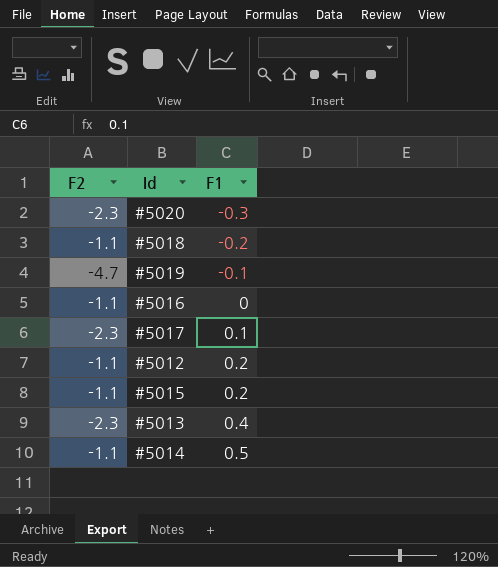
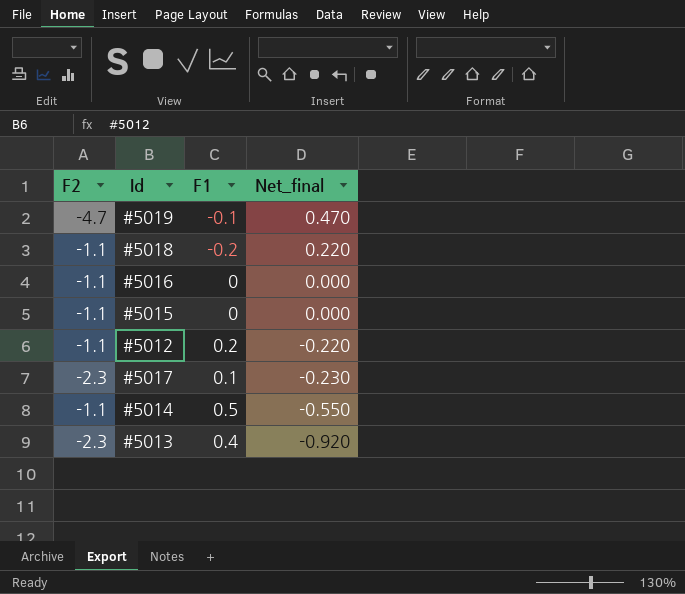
row order: F1 ascending -> Net_final descending
column Net_final | formula: none -> [F2] * [F1]
row #5020: -2.3 | -0.3 -> none
#5015 | F1: 0.2 -> 0

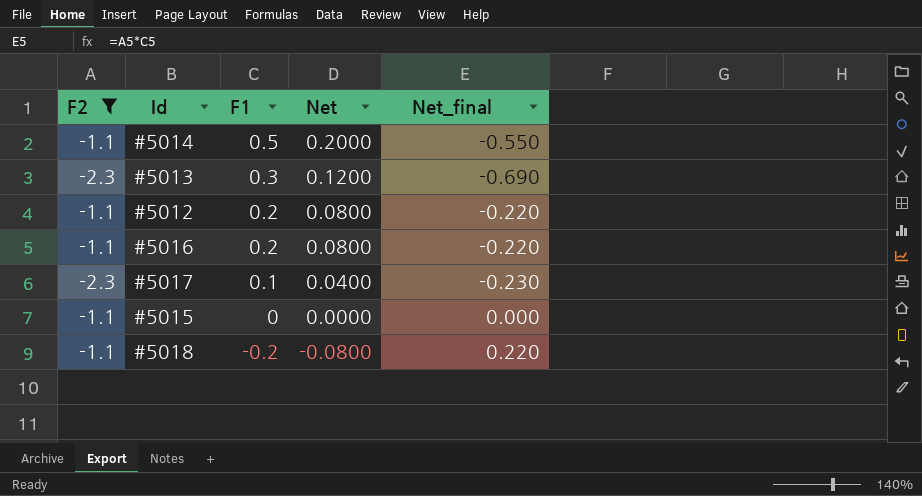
filter: none -> F2 != -4.7
row order: Net_final descending -> F1 descending
column Net | formula: none -> [F1] * 0.4
#5013 | F1: 0.4 -> 0.3
#5013 | Net_final: -0.920 -> -0.690
#5016 | F1: 0 -> 0.2
#5016 | Net_final: 0.000 -> -0.220

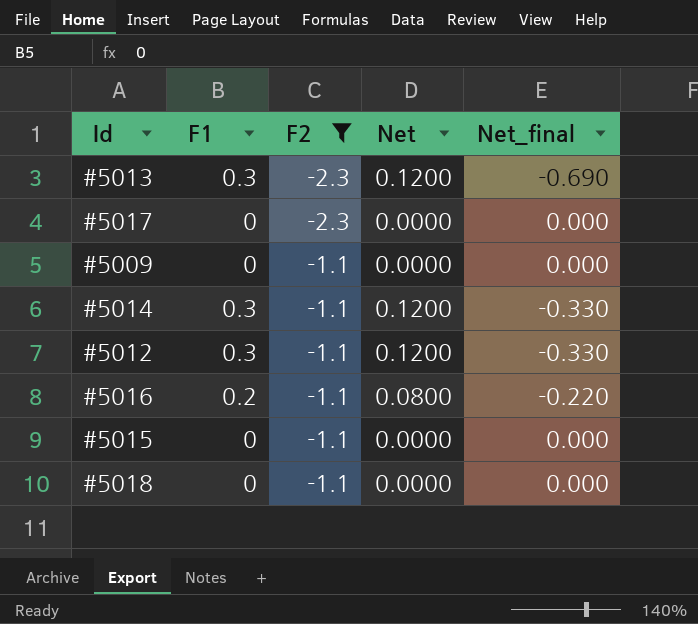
row order: F1 descending -> F2 ascending
column F2 | position: 1 -> 3
#5017 | F1: 0.1 -> 0
#5017 | Net: 0.0400 -> 0.0000
#5017 | Net_final: -0.230 -> 0.000
row #5009: none -> 0 | -1.1 | 0.0000 | 0.000
#5014 | F1: 0.5 -> 0.3
#5014 | Net: 0.2000 -> 0.1200
#5014 | Net_final: -0.550 -> -0.330
#5012 | F1: 0.2 -> 0.3
#5012 | Net: 0.0800 -> 0.1200
#5012 | Net_final: -0.220 -> -0.330
#5018 | F1: -0.2 -> 0
#5018 | Net: -0.0800 -> 0.0000
#5018 | Net_final: 0.220 -> 0.000

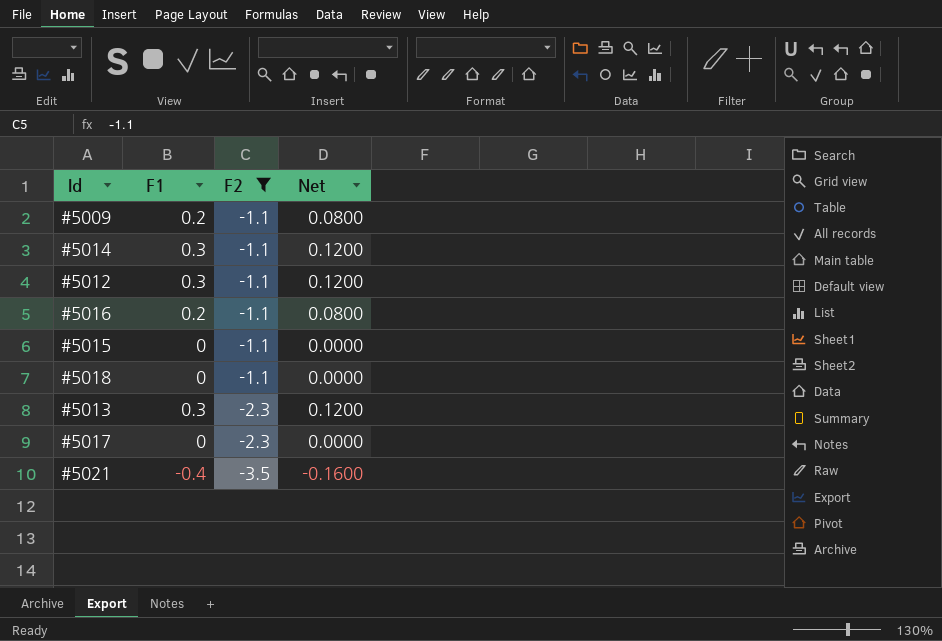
row order: F2 ascending -> F2 descending
column Net_final | formula: [F1] * [F2] -> none
#5009 | F1: 0 -> 0.2
#5009 | Net: 0.0000 -> 0.0800
row #5021: none -> -0.4 | -3.5 | -0.1600

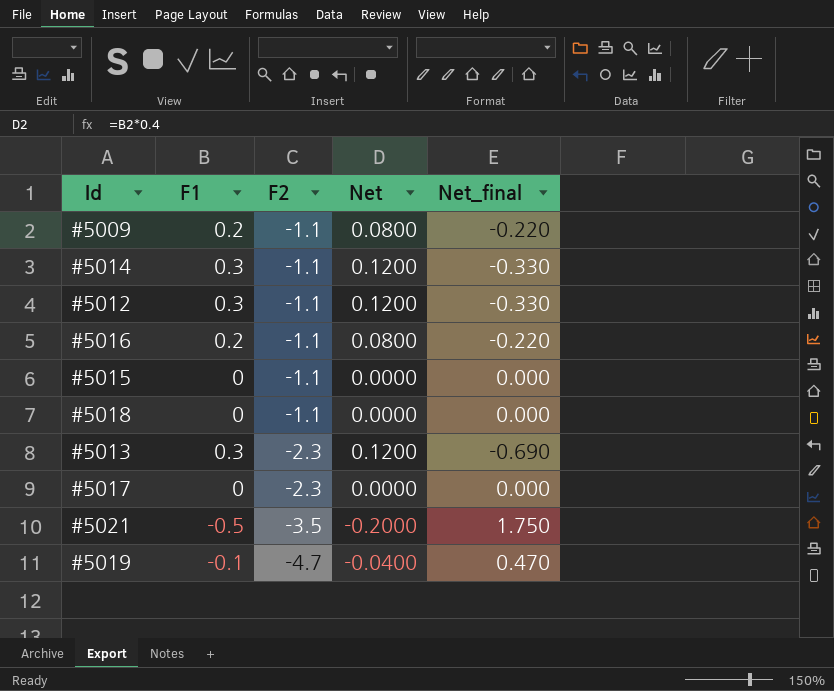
filter: F2 != -4.7 -> none
column Net_final | formula: none -> [F1] * [F2]
#5021 | F1: -0.4 -> -0.5
#5021 | Net: -0.1600 -> -0.2000

